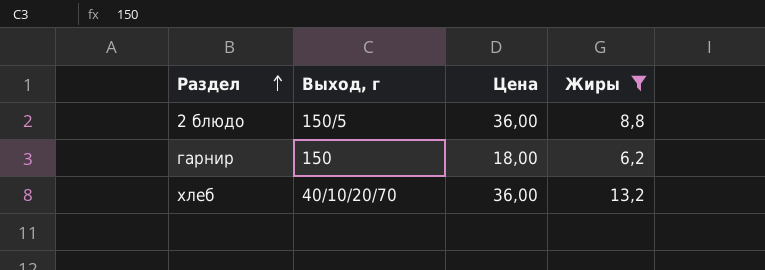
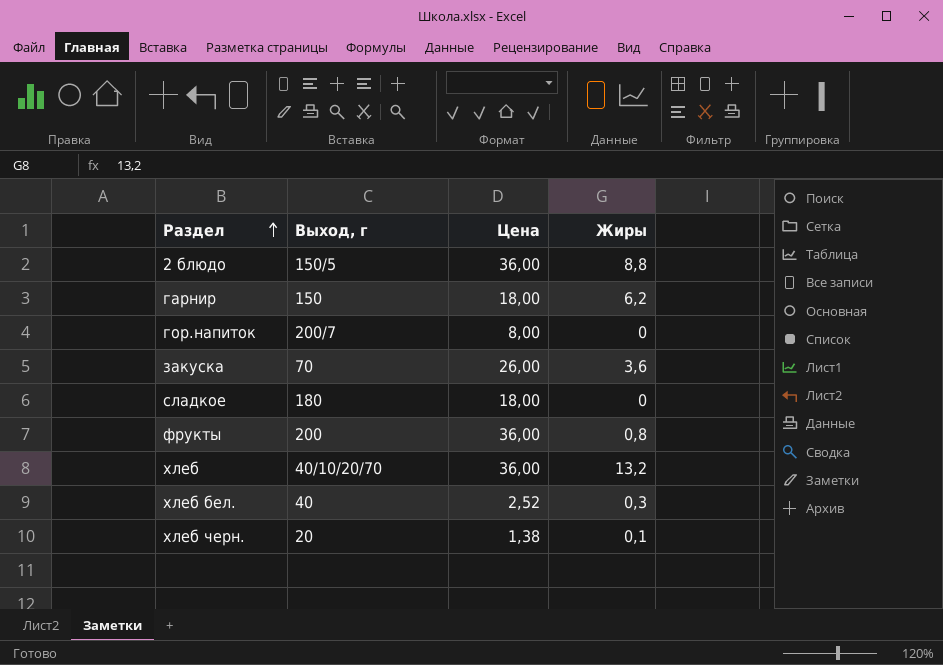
filter: Жиры >= 6,2 -> none

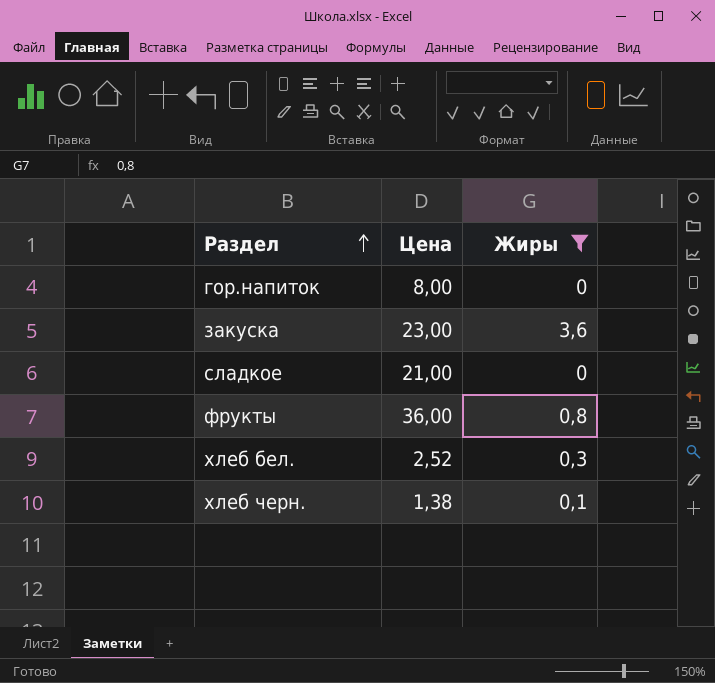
filter: none -> Жиры <= 3,6
column Выход, г | position: 2 -> none
закуска | Цена: 26,00 -> 23,00
сладкое | Цена: 18,00 -> 21,00

